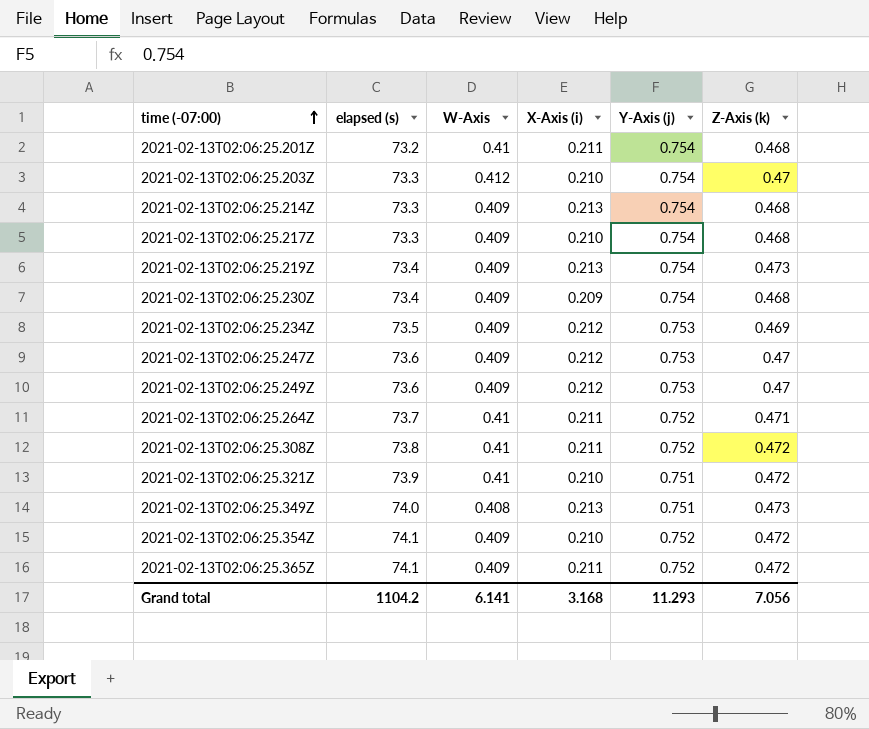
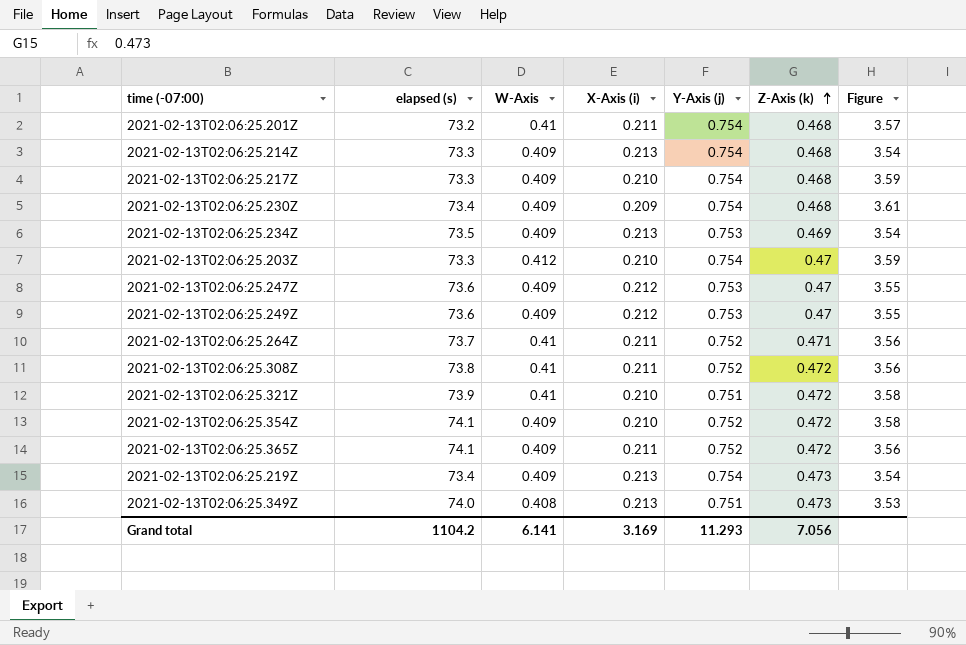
row order: time (-07:00) ascending -> Z-Axis (k) ascending
column Figure | formula: none -> [Y-Axis (j)] / [X-Axis (i)]
2021-02-13T02:06:25.234Z | X-Axis (i): 0.212 -> 0.213
Grand total | X-Axis (i): 3.168 -> 3.169

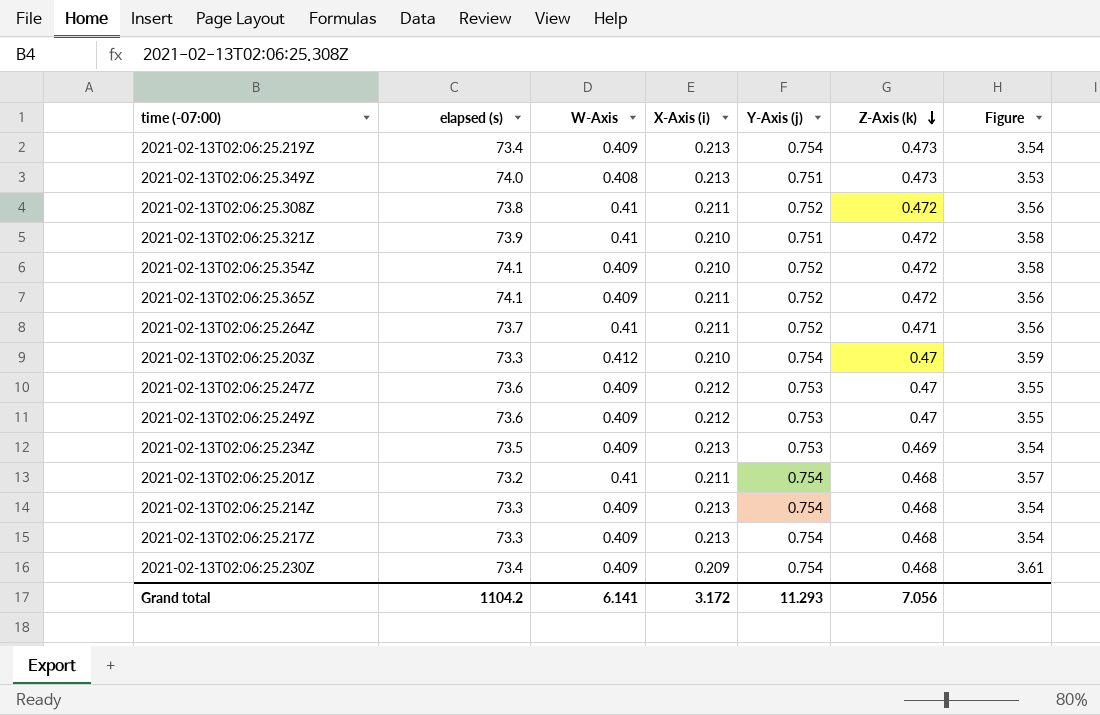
row order: Z-Axis (k) ascending -> Z-Axis (k) descending
2021-02-13T02:06:25.217Z | X-Axis (i): 0.210 -> 0.213
2021-02-13T02:06:25.217Z | Figure: 3.59 -> 3.54
Grand total | X-Axis (i): 3.169 -> 3.172

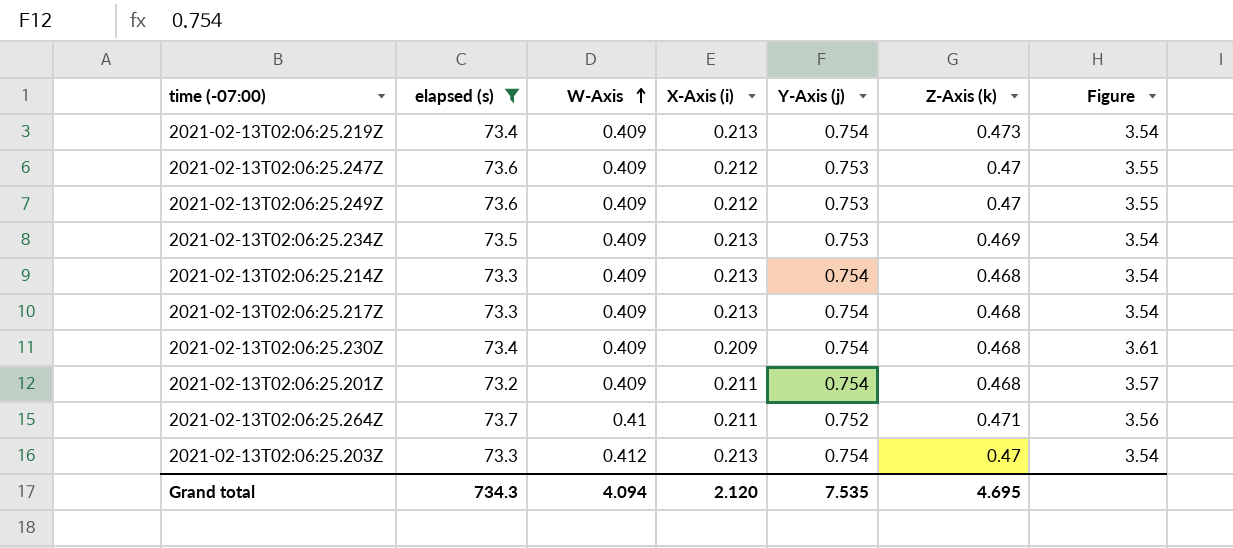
filter: none -> elapsed (s) <= 73.7
row order: Z-Axis (k) descending -> W-Axis ascending
2021-02-13T02:06:25.201Z | W-Axis: 0.41 -> 0.409
2021-02-13T02:06:25.203Z | X-Axis (i): 0.210 -> 0.213
2021-02-13T02:06:25.203Z | Figure: 3.59 -> 3.54
Grand total | elapsed (s): 1104.2 -> 734.3
Grand total | W-Axis: 6.141 -> 4.094
Grand total | X-Axis (i): 3.172 -> 2.120
Grand total | Y-Axis (j): 11.293 -> 7.535
Grand total | Z-Axis (k): 7.056 -> 4.695

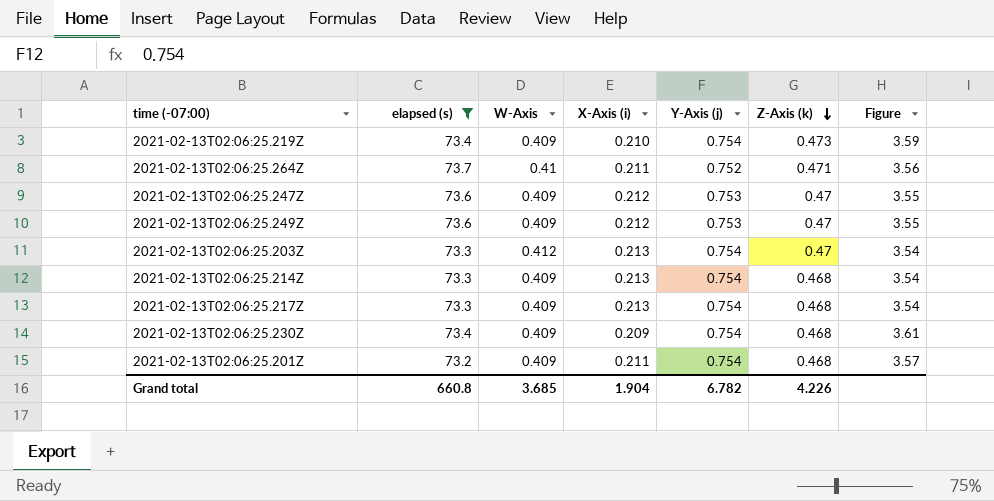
row order: W-Axis ascending -> Z-Axis (k) descending
row 2021-02-13T02:06:25.234Z: 73.5 | 0.409 | 0.213 | 0.753 | 0.469 | 3.54 -> none
2021-02-13T02:06:25.219Z | X-Axis (i): 0.213 -> 0.210
2021-02-13T02:06:25.219Z | Figure: 3.54 -> 3.59
Grand total | elapsed (s): 734.3 -> 660.8
Grand total | W-Axis: 4.094 -> 3.685
Grand total | X-Axis (i): 2.120 -> 1.904
Grand total | Y-Axis (j): 7.535 -> 6.782
Grand total | Z-Axis (k): 4.695 -> 4.226

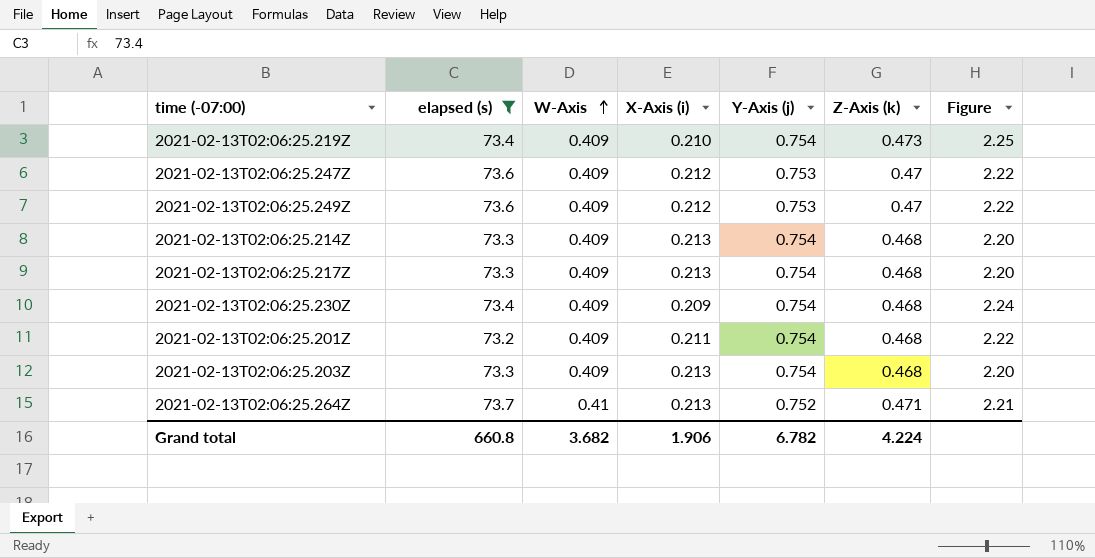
row order: Z-Axis (k) descending -> W-Axis ascending
column Figure | formula: [Y-Axis (j)] / [X-Axis (i)] -> [Z-Axis (k)] / [X-Axis (i)]
2021-02-13T02:06:25.203Z | W-Axis: 0.412 -> 0.409
2021-02-13T02:06:25.203Z | Z-Axis (k): 0.47 -> 0.468
2021-02-13T02:06:25.264Z | X-Axis (i): 0.211 -> 0.213
Grand total | W-Axis: 3.685 -> 3.682
Grand total | X-Axis (i): 1.904 -> 1.906
Grand total | Z-Axis (k): 4.226 -> 4.224

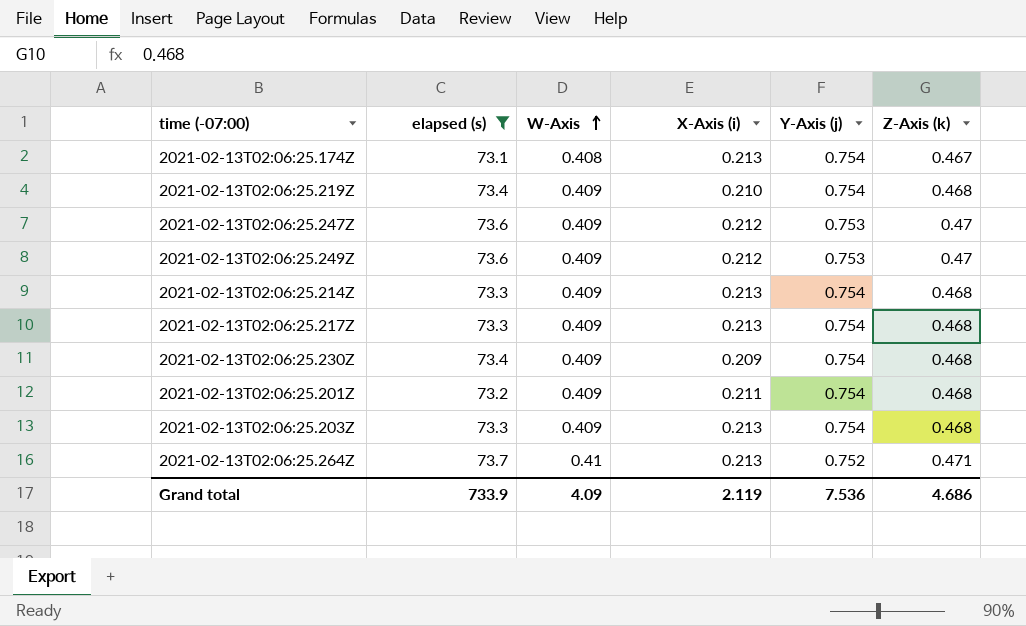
column Figure | formula: [Z-Axis (k)] / [X-Axis (i)] -> none
row 2021-02-13T02:06:25.174Z: none -> 73.1 | 0.408 | 0.213 | 0.754 | 0.467
2021-02-13T02:06:25.219Z | Z-Axis (k): 0.473 -> 0.468
Grand total | elapsed (s): 660.8 -> 733.9
Grand total | W-Axis: 3.682 -> 4.09
Grand total | X-Axis (i): 1.906 -> 2.119
Grand total | Y-Axis (j): 6.782 -> 7.536
Grand total | Z-Axis (k): 4.224 -> 4.686

